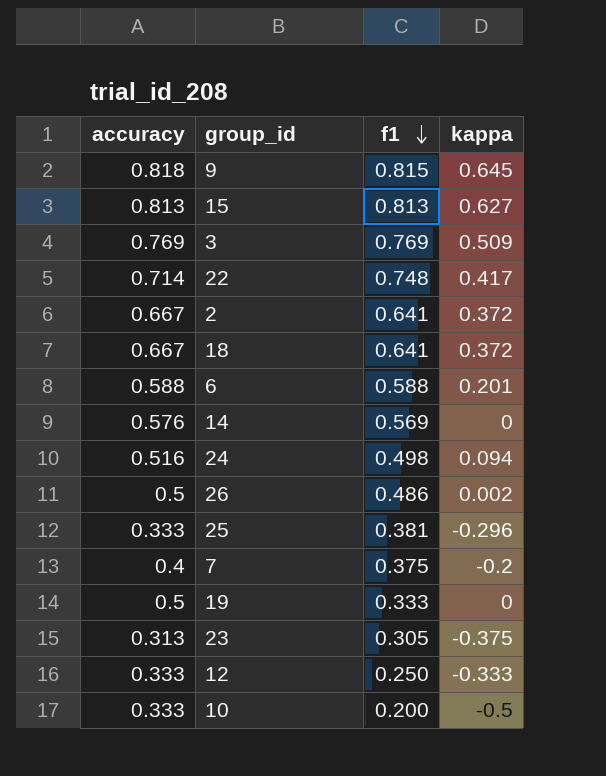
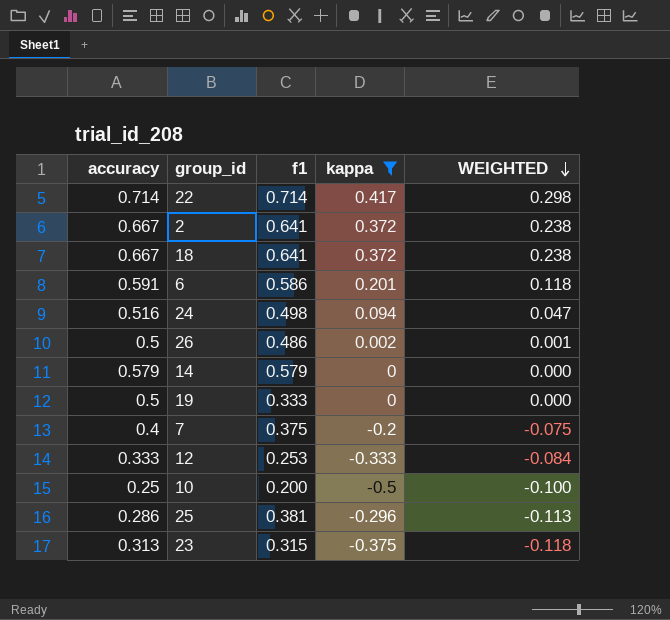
filter: none -> kappa <= 0.417
row order: f1 descending -> WEIGHTED descending
column WEIGHTED | formula: none -> [f1] * [kappa]
22 | f1: 0.748 -> 0.714
6 | accuracy: 0.588 -> 0.591
6 | f1: 0.588 -> 0.586
14 | accuracy: 0.576 -> 0.579
14 | f1: 0.569 -> 0.579
12 | f1: 0.250 -> 0.253
10 | accuracy: 0.333 -> 0.25
25 | accuracy: 0.333 -> 0.286
23 | f1: 0.305 -> 0.315

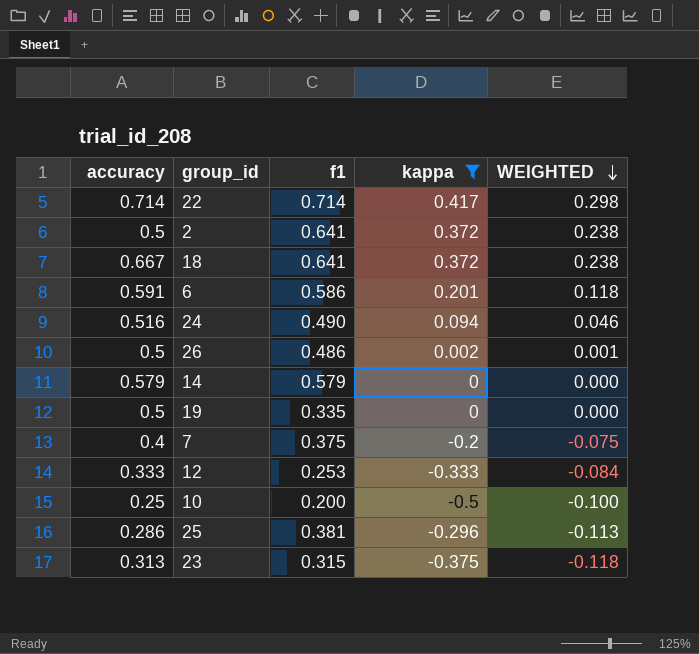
2 | accuracy: 0.667 -> 0.5
24 | f1: 0.498 -> 0.490
24 | WEIGHTED: 0.047 -> 0.046
19 | f1: 0.333 -> 0.335

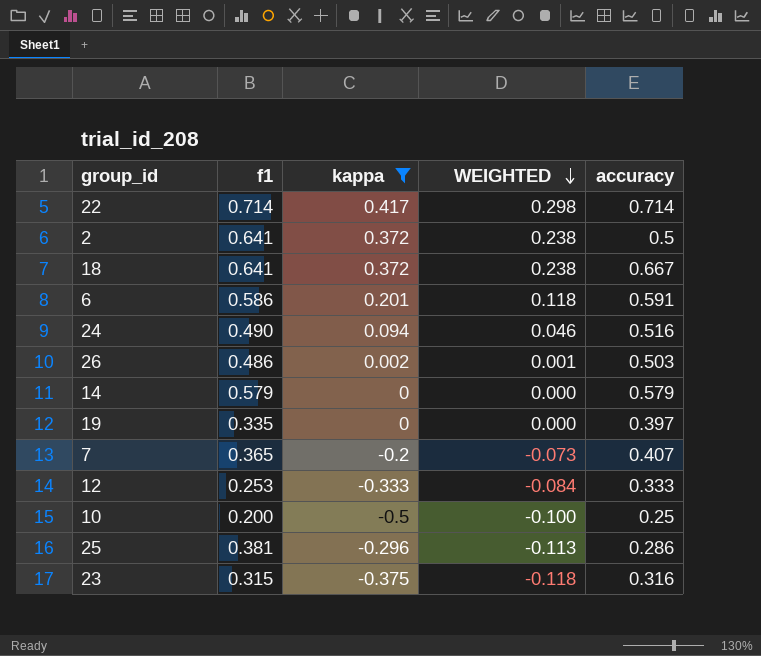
column accuracy | position: 1 -> 5
26 | accuracy: 0.5 -> 0.503
19 | accuracy: 0.5 -> 0.397
7 | f1: 0.375 -> 0.365
7 | WEIGHTED: -0.075 -> -0.073
7 | accuracy: 0.4 -> 0.407
23 | accuracy: 0.313 -> 0.316

